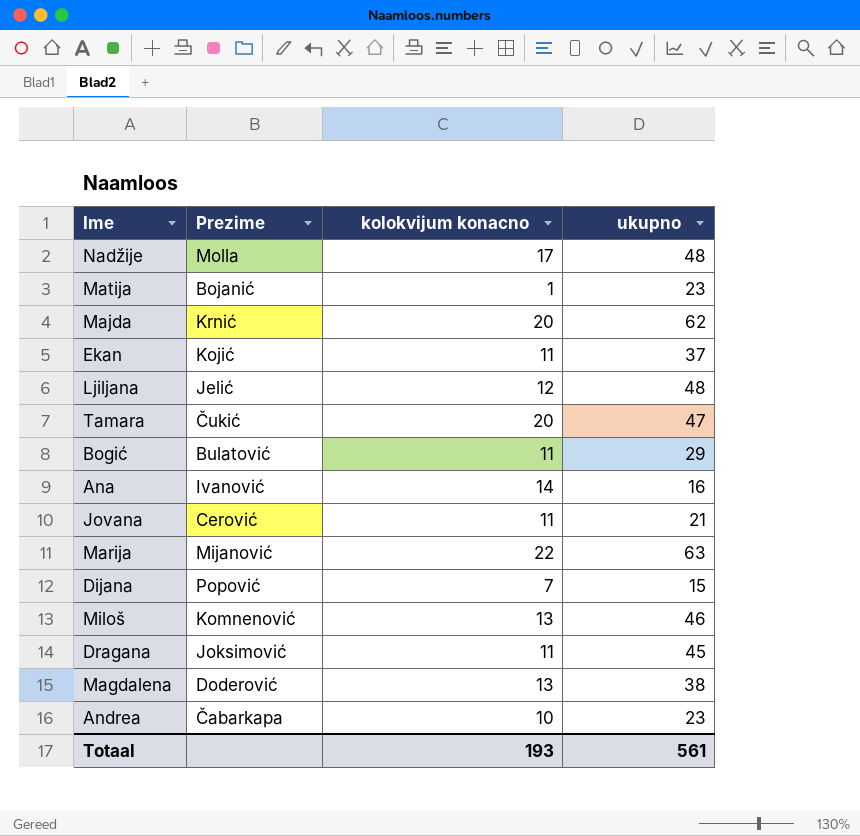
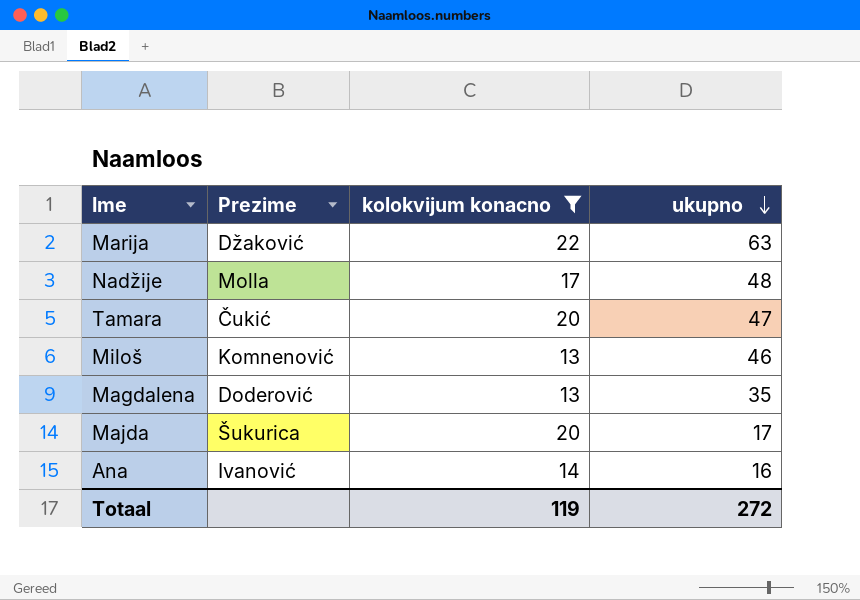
filter: none -> kolokvijum konacno >= 13
row order: none -> ukupno descending
Marija | Prezime: Mijanović -> Džaković
Magdalena | ukupno: 38 -> 35
Majda | Prezime: Krnić -> Šukurica
Majda | ukupno: 62 -> 17
Totaal | kolokvijum konacno: 193 -> 119
Totaal | ukupno: 561 -> 272

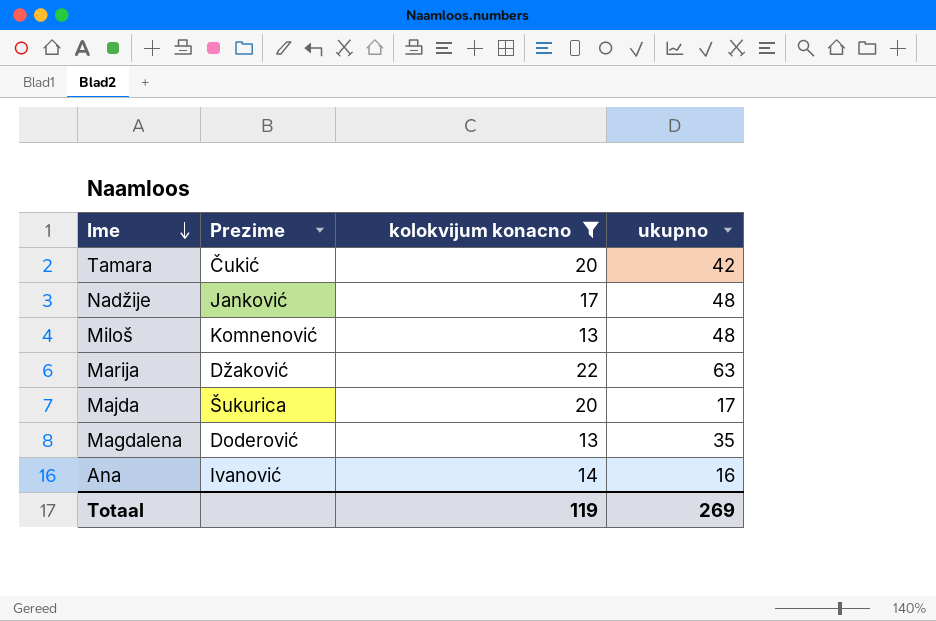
row order: ukupno descending -> Ime descending
Tamara | ukupno: 47 -> 42
Nadžije | Prezime: Molla -> Janković
Miloš | ukupno: 46 -> 48
Totaal | ukupno: 272 -> 269

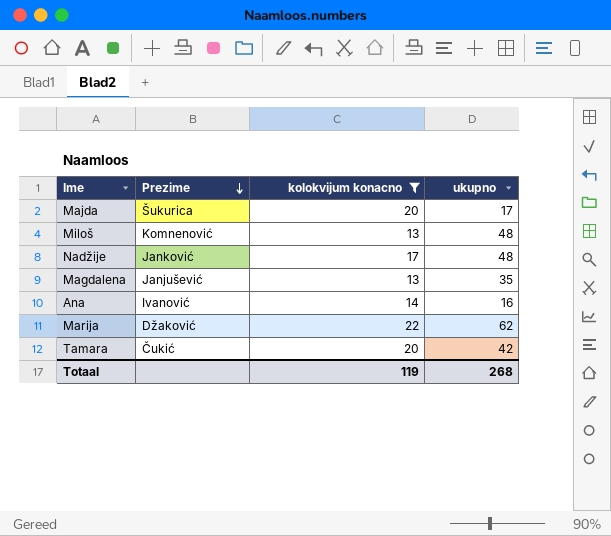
row order: Ime descending -> Prezime descending
Magdalena | Prezime: Doderović -> Janjušević
Marija | ukupno: 63 -> 62
Totaal | ukupno: 269 -> 268

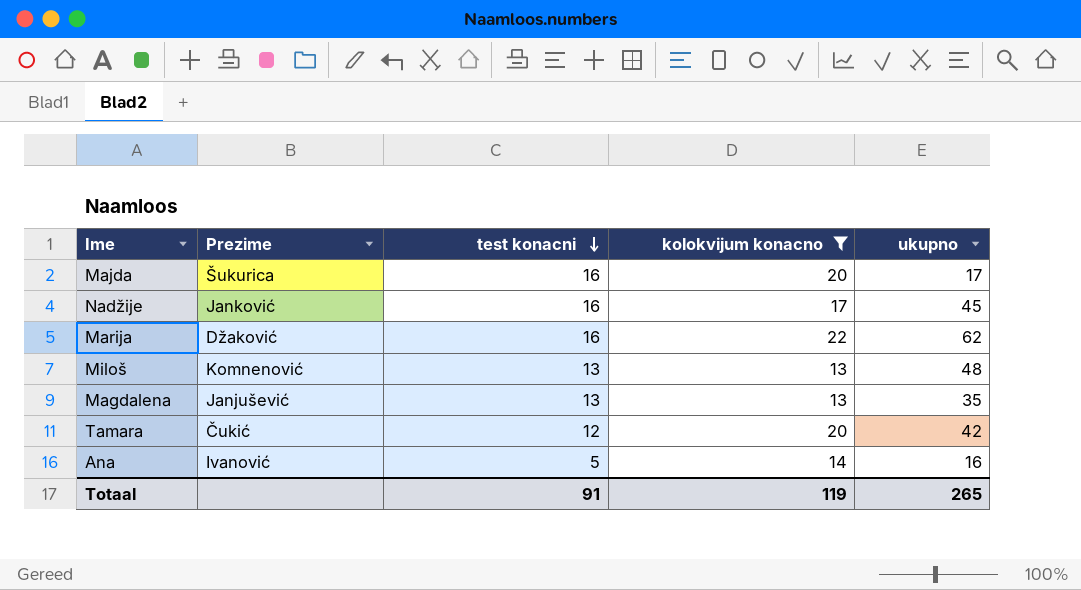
row order: Prezime descending -> test konacni descending
column test konacni | position: none -> 3
Nadžije | ukupno: 48 -> 45
Totaal | ukupno: 268 -> 265

